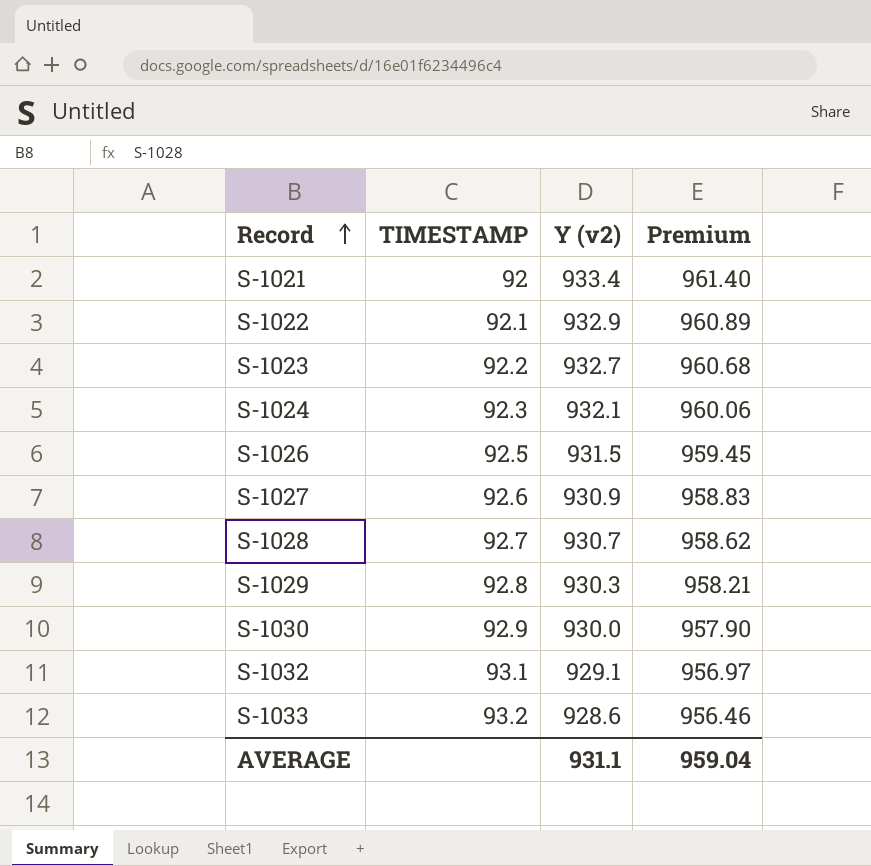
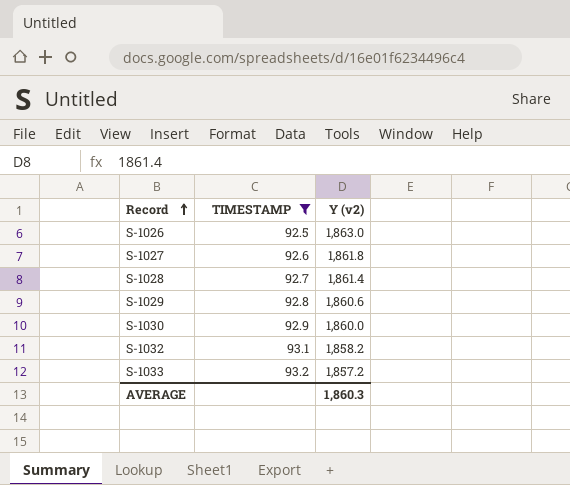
filter: none -> TIMESTAMP >= 92.5
column Premium | formula: [Y (v2)] * 1.03 -> none
S-1026 | Y (v2): 931.5 -> 1,863.0
S-1027 | Y (v2): 930.9 -> 1,861.8
S-1028 | Y (v2): 930.7 -> 1,861.4
S-1029 | Y (v2): 930.3 -> 1,860.6
S-1030 | Y (v2): 930.0 -> 1,860.0
S-1032 | Y (v2): 929.1 -> 1,858.2
S-1033 | Y (v2): 928.6 -> 1,857.2
AVERAGE | Y (v2): 931.1 -> 1,860.3

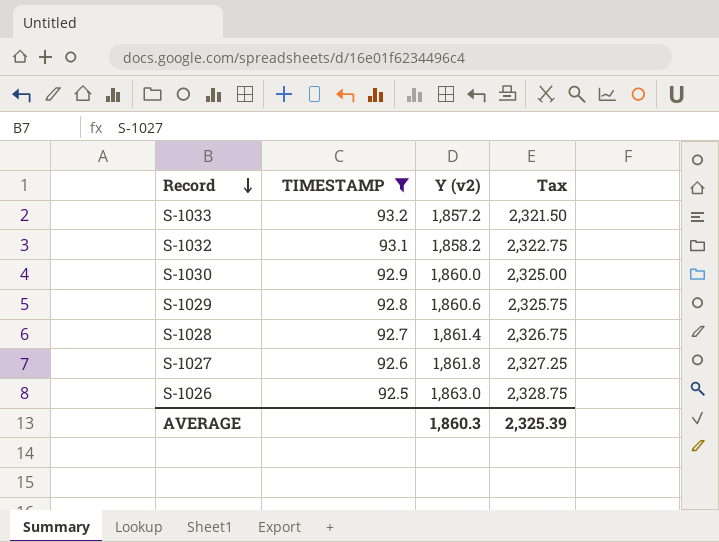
row order: Record ascending -> Record descending
column Tax | formula: none -> [Y (v2)] * 1.25

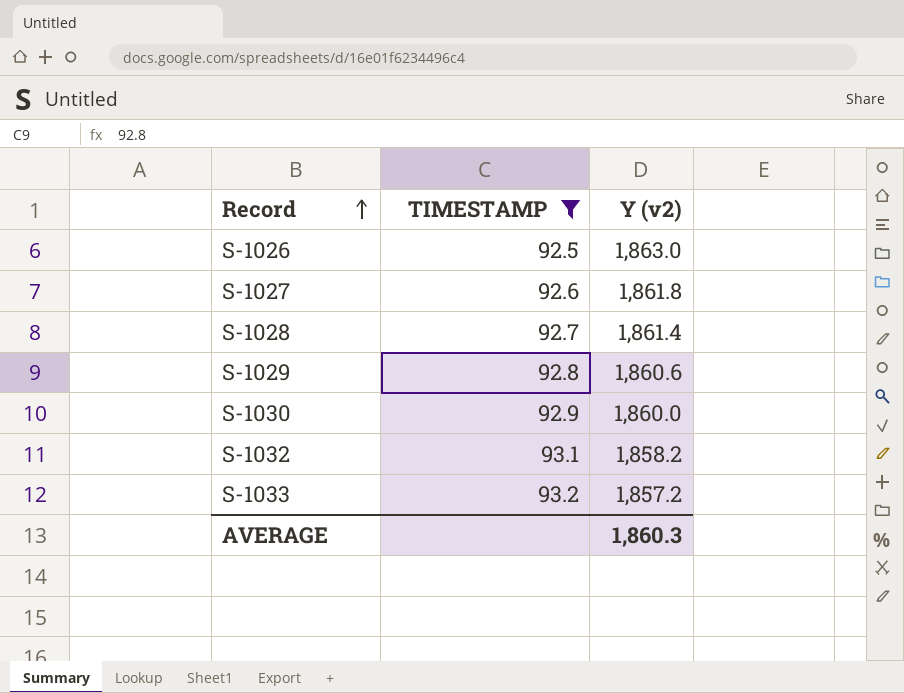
row order: Record descending -> Record ascending
column Tax | formula: [Y (v2)] * 1.25 -> none

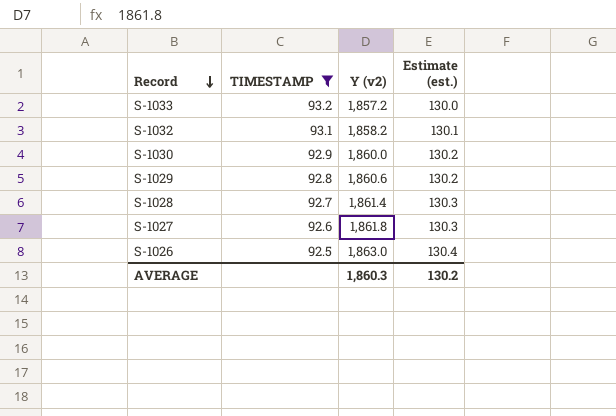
row order: Record ascending -> Record descending
column Estimate (est.) | formula: none -> [Y (v2)] * 0.07

